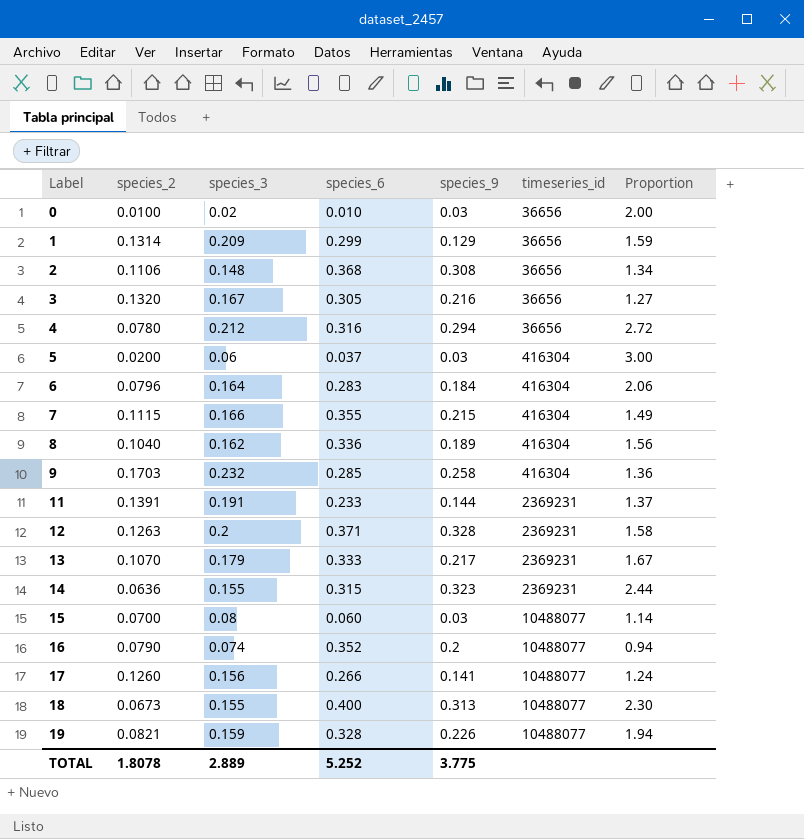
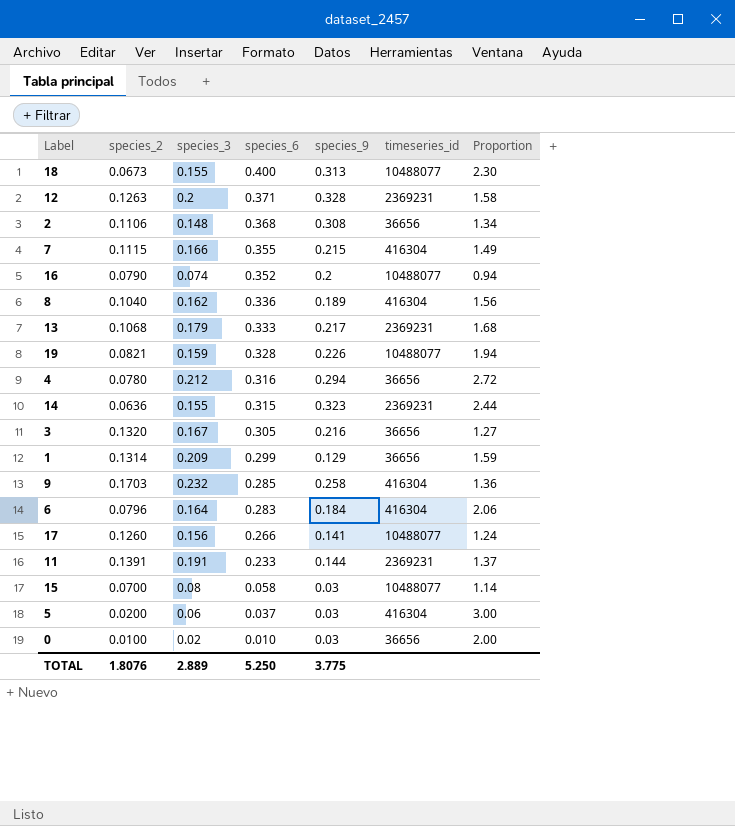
row order: Label ascending -> species_6 descending
13 | species_2: 0.1070 -> 0.1068
13 | Proportion: 1.67 -> 1.68
15 | species_6: 0.060 -> 0.058
TOTAL | species_2: 1.8078 -> 1.8076
TOTAL | species_6: 5.252 -> 5.250

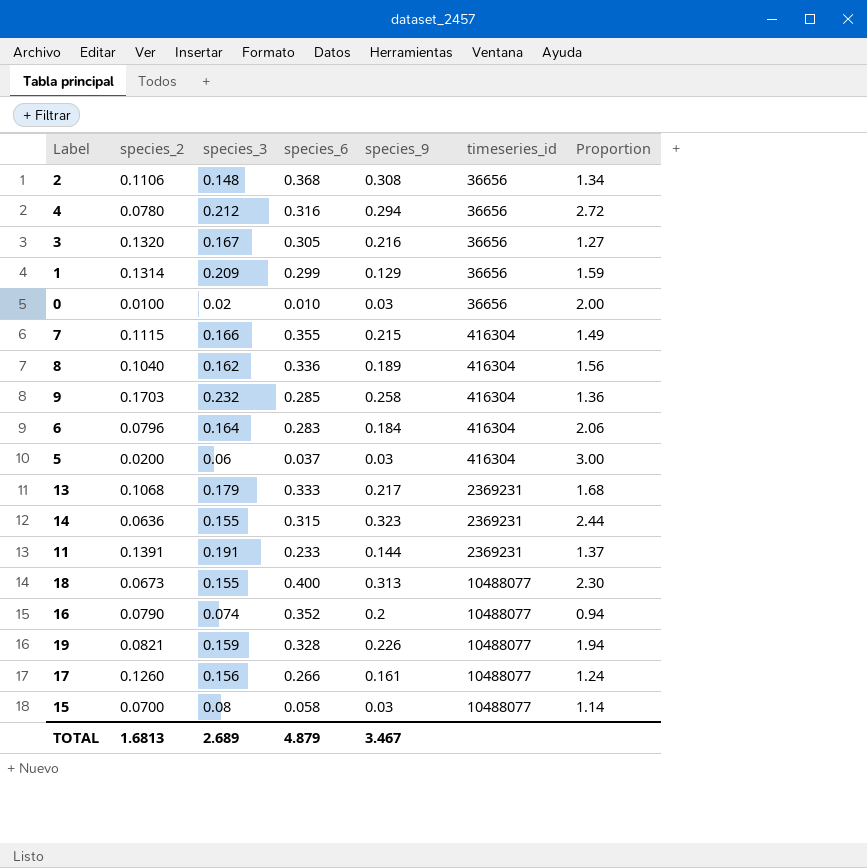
row order: species_6 descending -> timeseries_id ascending
row 12: 0.1263 | 0.2 | 0.371 | 0.328 | 2369231 | 1.58 -> none
17 | species_9: 0.141 -> 0.161
TOTAL | species_2: 1.8076 -> 1.6813
TOTAL | species_3: 2.889 -> 2.689
TOTAL | species_6: 5.250 -> 4.879
TOTAL | species_9: 3.775 -> 3.467

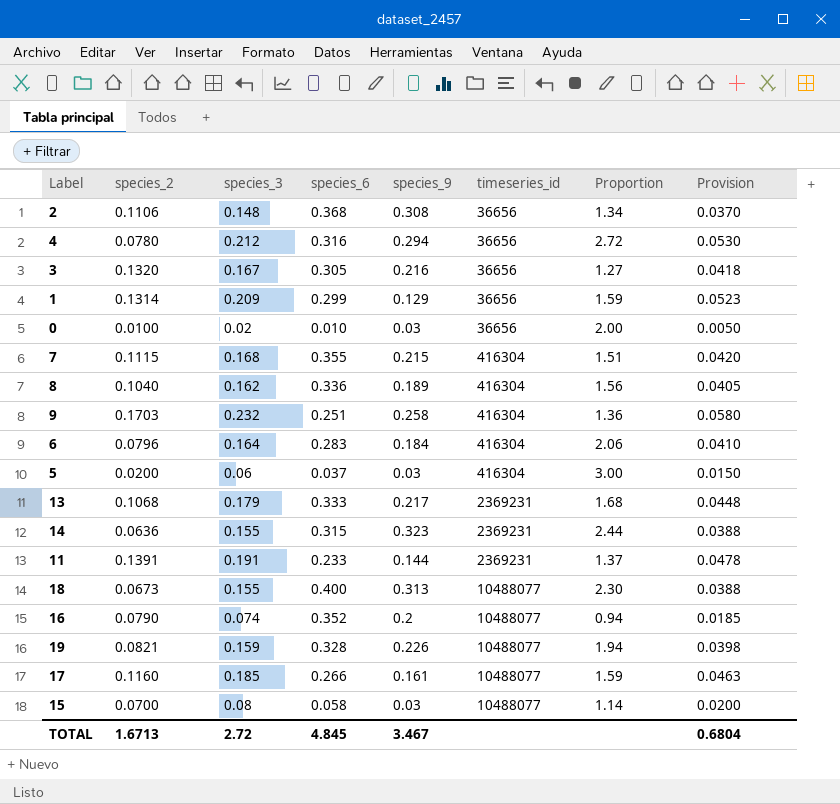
column Provision | formula: none -> [species_3] * 0.25
7 | species_3: 0.166 -> 0.168
7 | Proportion: 1.49 -> 1.51
9 | species_6: 0.285 -> 0.251
17 | species_2: 0.1260 -> 0.1160
17 | species_3: 0.156 -> 0.185
17 | Proportion: 1.24 -> 1.59
TOTAL | species_2: 1.6813 -> 1.6713
TOTAL | species_3: 2.689 -> 2.72
TOTAL | species_6: 4.879 -> 4.845

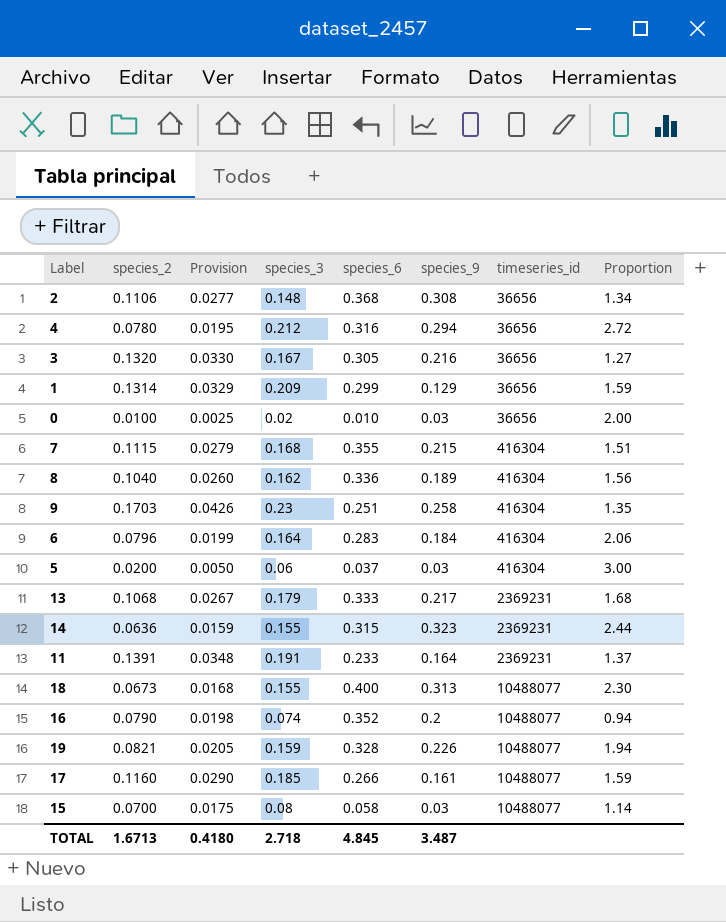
column Provision | formula: [species_3] * 0.25 -> [species_2] * 0.25
column Provision | position: 8 -> 3
9 | species_3: 0.232 -> 0.23
9 | Proportion: 1.36 -> 1.35
11 | species_9: 0.144 -> 0.164
TOTAL | Provision: 0.6804 -> 0.4180
TOTAL | species_3: 2.72 -> 2.718
TOTAL | species_9: 3.467 -> 3.487

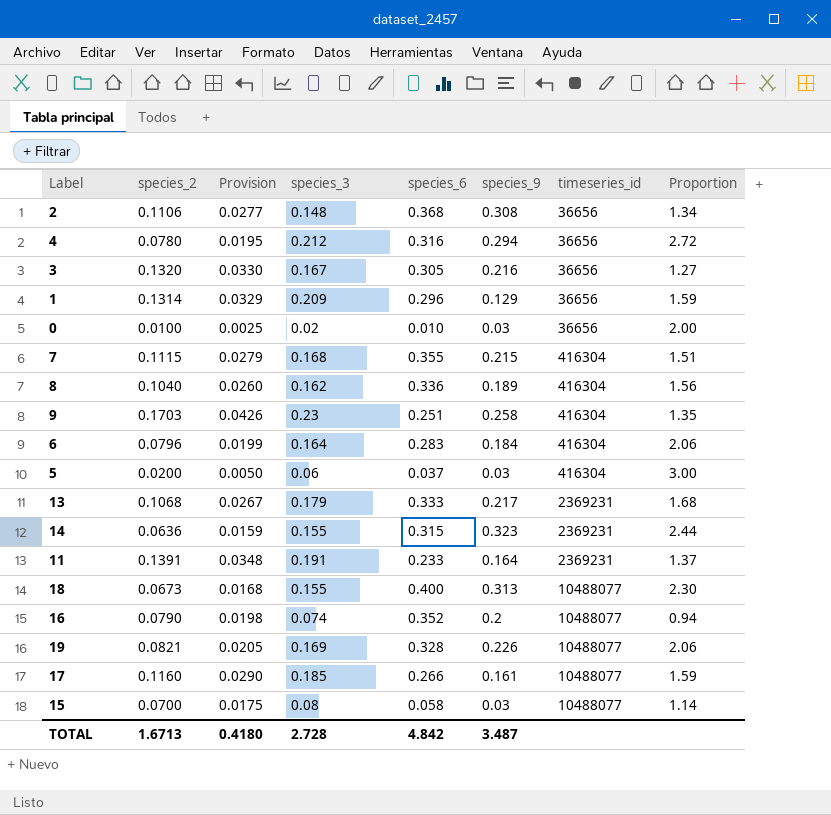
1 | species_6: 0.299 -> 0.296
19 | species_3: 0.159 -> 0.169
19 | Proportion: 1.94 -> 2.06
TOTAL | species_3: 2.718 -> 2.728
TOTAL | species_6: 4.845 -> 4.842

